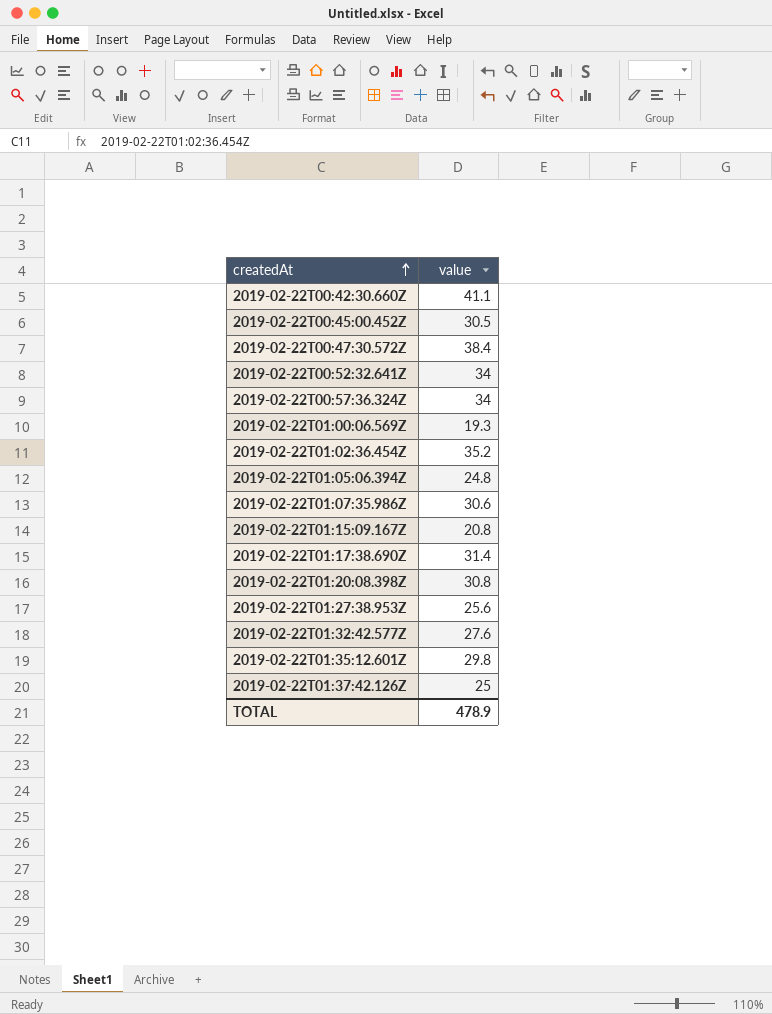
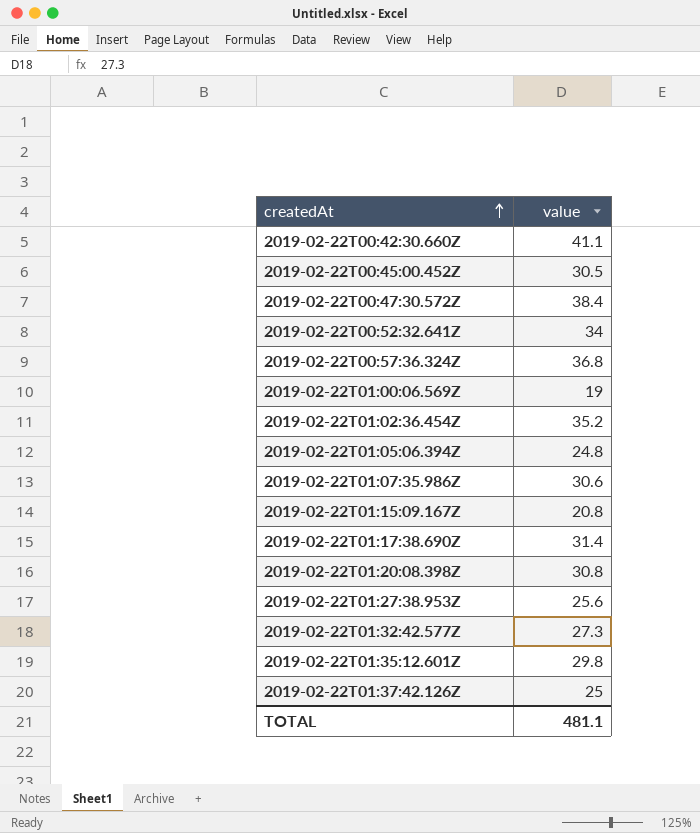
2019-02-22T00:57:36.324Z | value: 34 -> 36.8
2019-02-22T01:00:06.569Z | value: 19.3 -> 19
2019-02-22T01:32:42.577Z | value: 27.6 -> 27.3
TOTAL | value: 478.9 -> 481.1

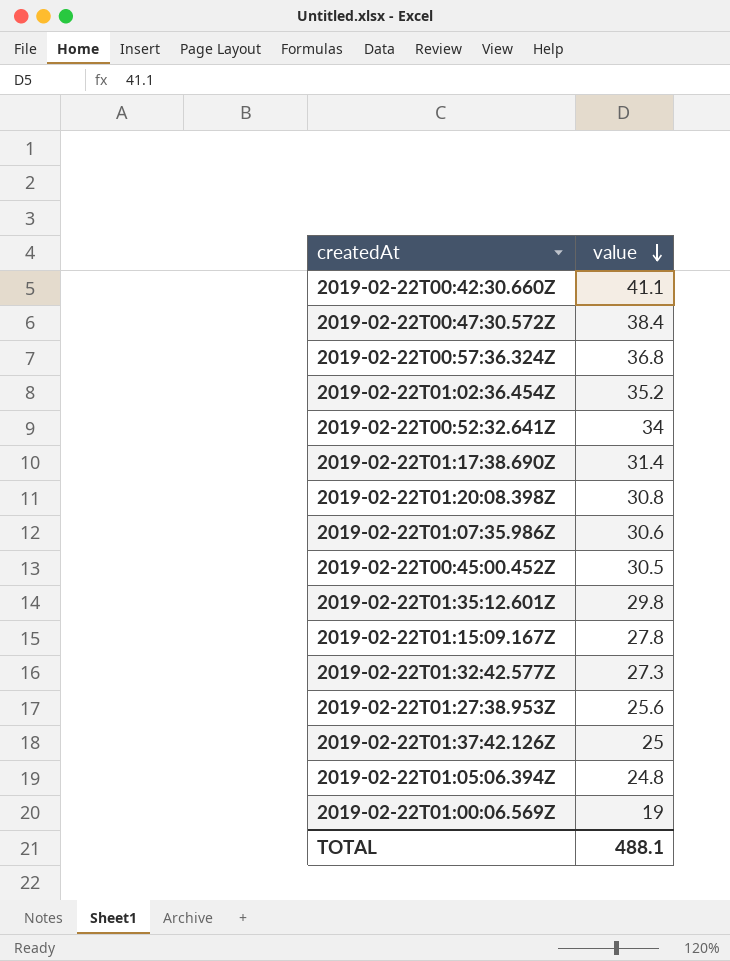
row order: createdAt ascending -> value descending
2019-02-22T01:15:09.167Z | value: 20.8 -> 27.8
TOTAL | value: 481.1 -> 488.1

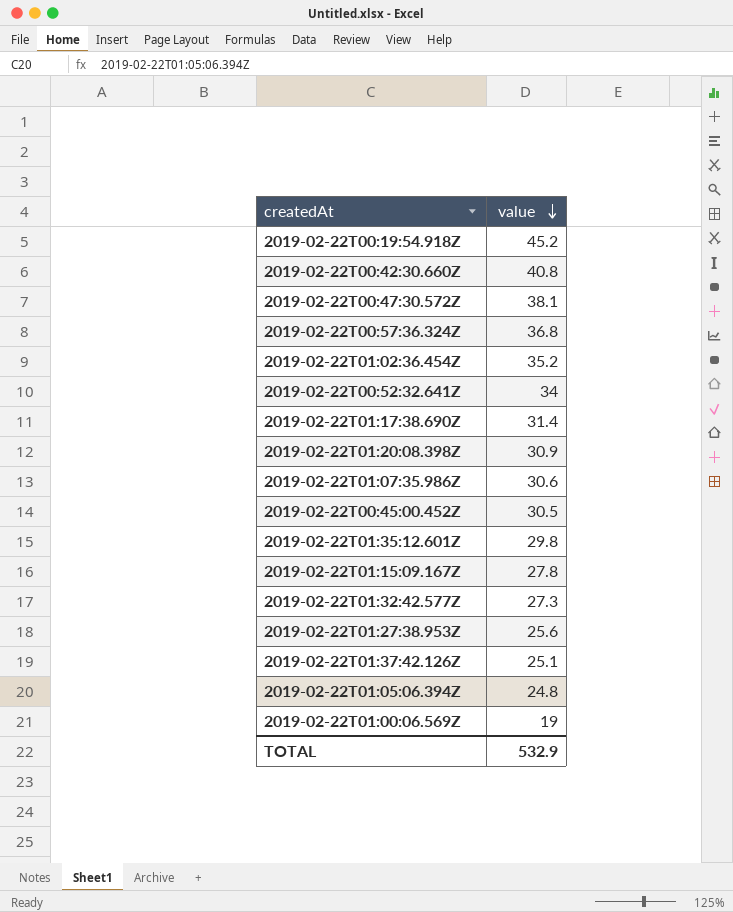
row 2019-02-22T00:19:54.918Z: none -> 45.2
2019-02-22T00:42:30.660Z | value: 41.1 -> 40.8
2019-02-22T00:47:30.572Z | value: 38.4 -> 38.1
2019-02-22T01:20:08.398Z | value: 30.8 -> 30.9
2019-02-22T01:37:42.126Z | value: 25 -> 25.1
TOTAL | value: 488.1 -> 532.9

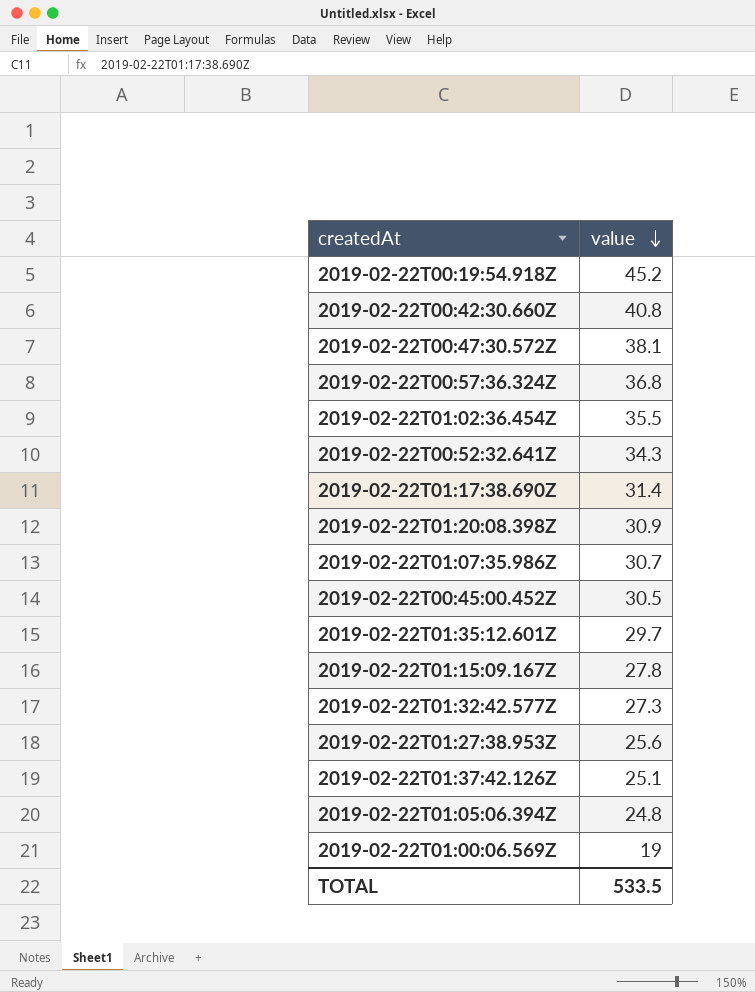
2019-02-22T01:02:36.454Z | value: 35.2 -> 35.5
2019-02-22T00:52:32.641Z | value: 34 -> 34.3
2019-02-22T01:07:35.986Z | value: 30.6 -> 30.7
2019-02-22T01:35:12.601Z | value: 29.8 -> 29.7
TOTAL | value: 532.9 -> 533.5

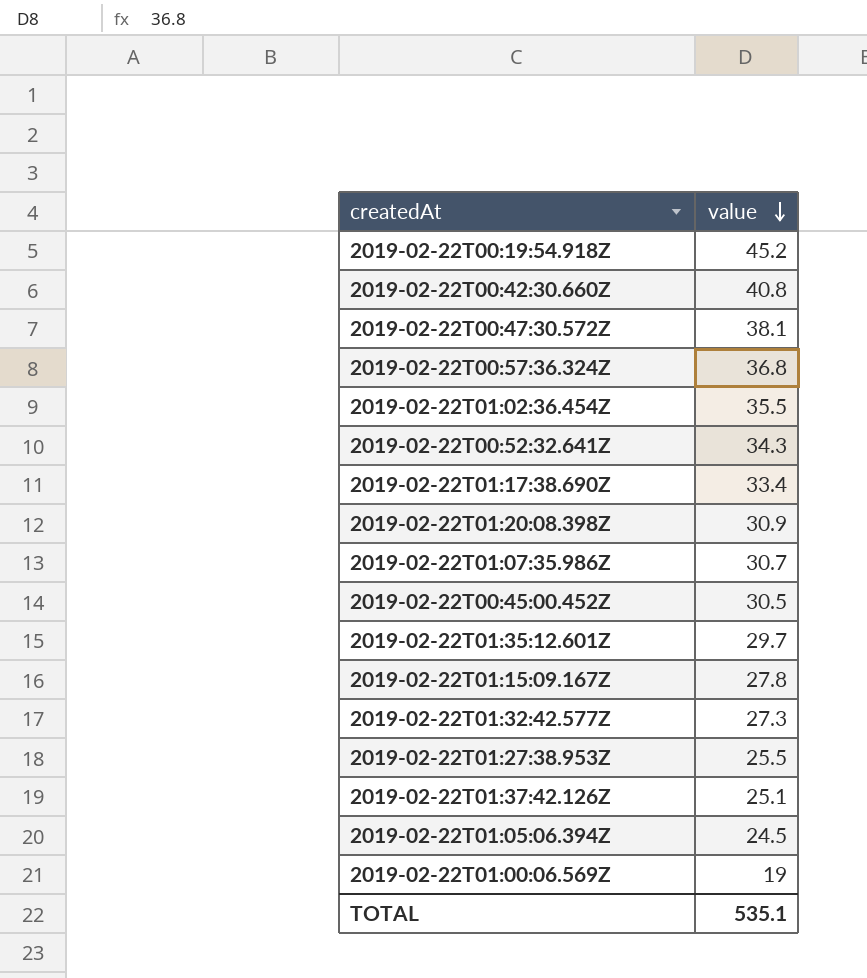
2019-02-22T01:17:38.690Z | value: 31.4 -> 33.4
2019-02-22T01:27:38.953Z | value: 25.6 -> 25.5
2019-02-22T01:05:06.394Z | value: 24.8 -> 24.5
TOTAL | value: 533.5 -> 535.1

